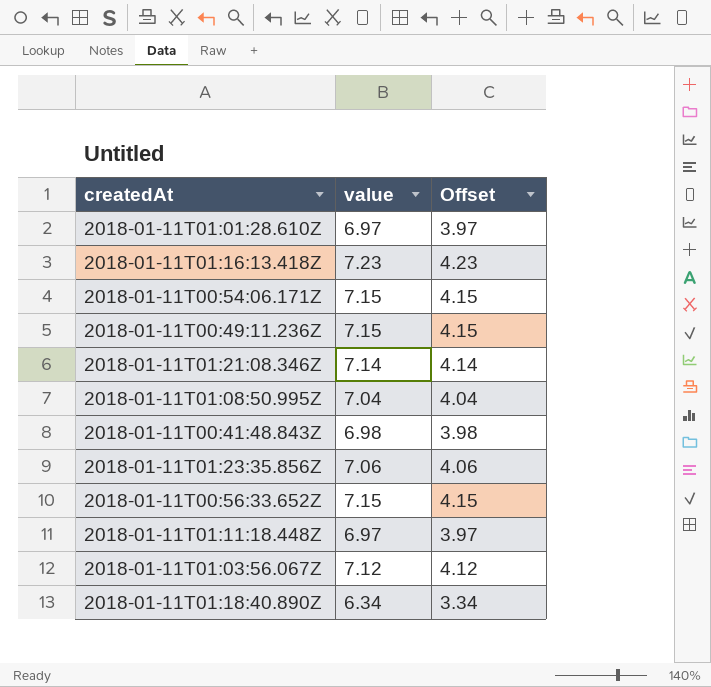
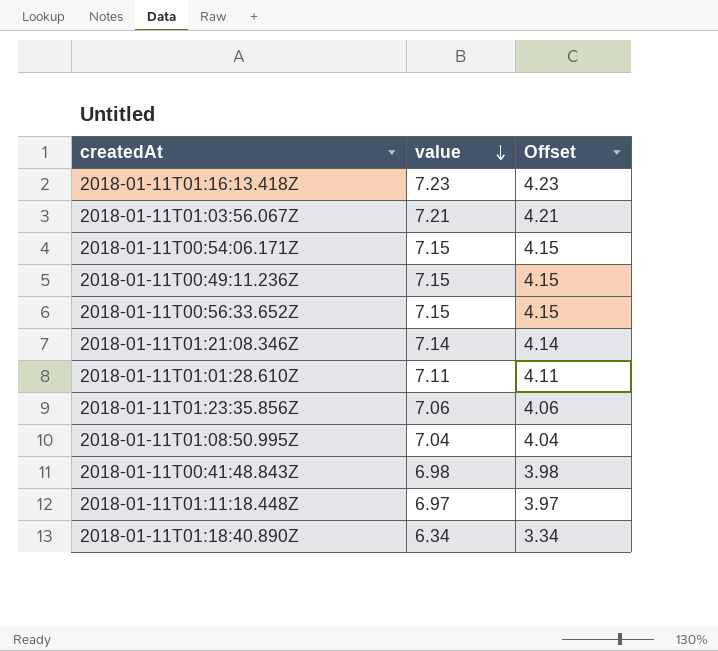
row order: none -> value descending
2018-01-11T01:03:56.067Z | value: 7.12 -> 7.21
2018-01-11T01:03:56.067Z | Offset: 4.12 -> 4.21
2018-01-11T01:01:28.610Z | value: 6.97 -> 7.11
2018-01-11T01:01:28.610Z | Offset: 3.97 -> 4.11

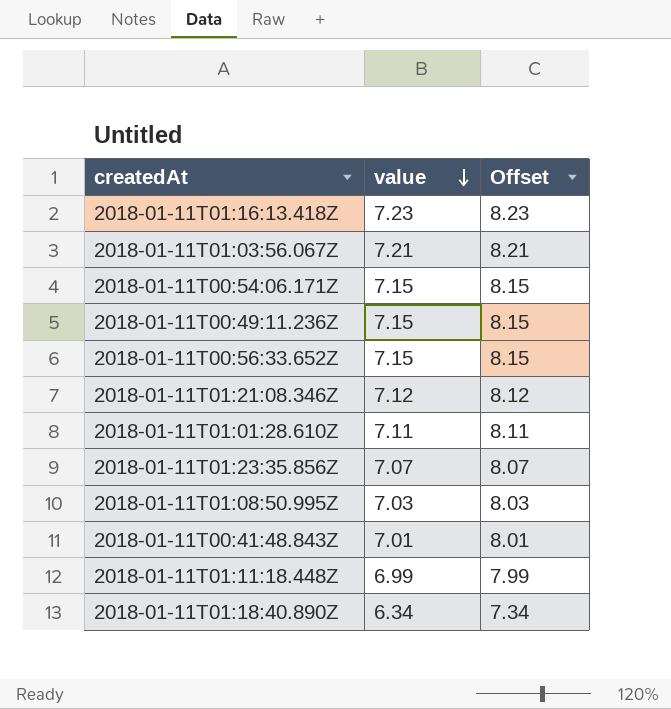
column Offset | formula: [value] - 3 -> [value] + 1
2018-01-11T01:21:08.346Z | value: 7.14 -> 7.12
2018-01-11T01:23:35.856Z | value: 7.06 -> 7.07
2018-01-11T01:08:50.995Z | value: 7.04 -> 7.03
2018-01-11T00:41:48.843Z | value: 6.98 -> 7.01
2018-01-11T01:11:18.448Z | value: 6.97 -> 6.99

